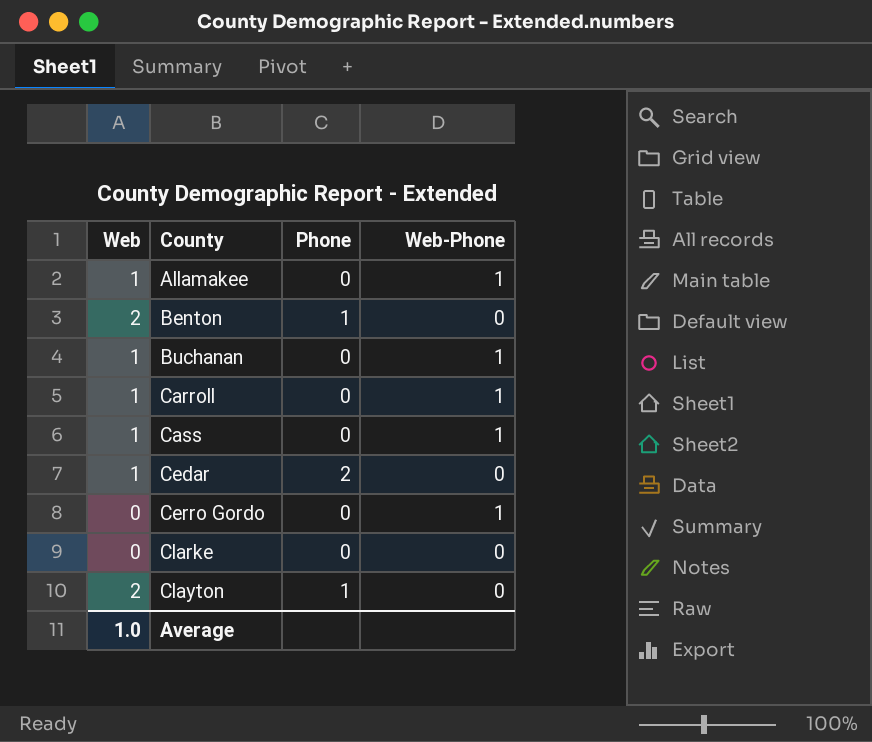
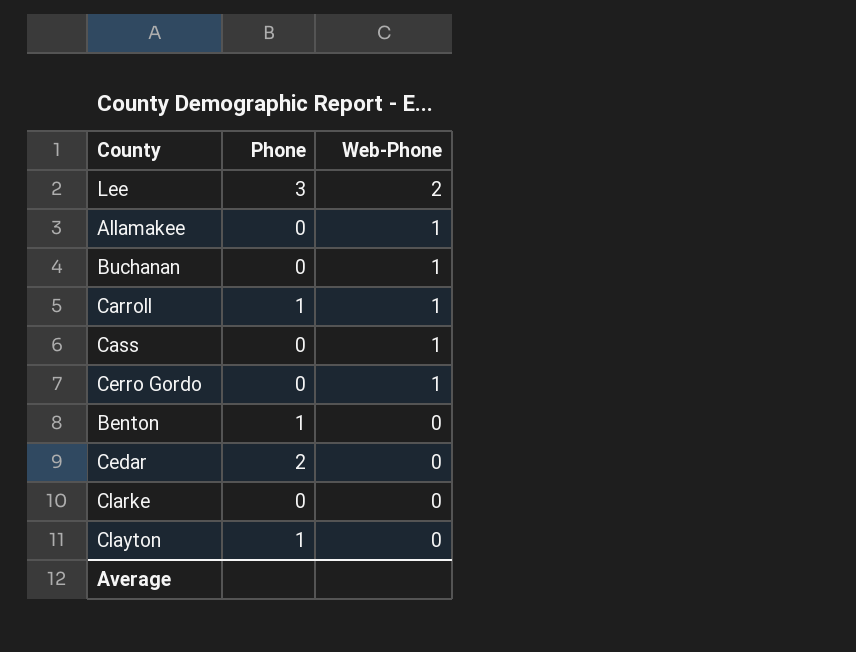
row order: County ascending -> Web-Phone descending
column Web | position: 1 -> none
row Lee: none -> 3 | 2
Carroll | Phone: 0 -> 1

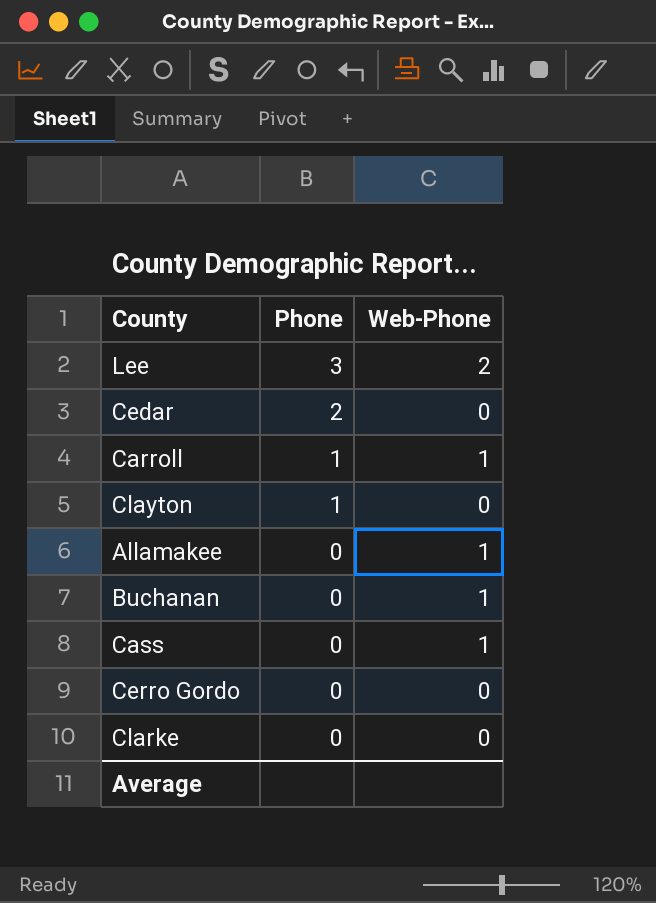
row order: Web-Phone descending -> Phone descending
row Benton: 1 | 0 -> none
Cerro Gordo | Web-Phone: 1 -> 0

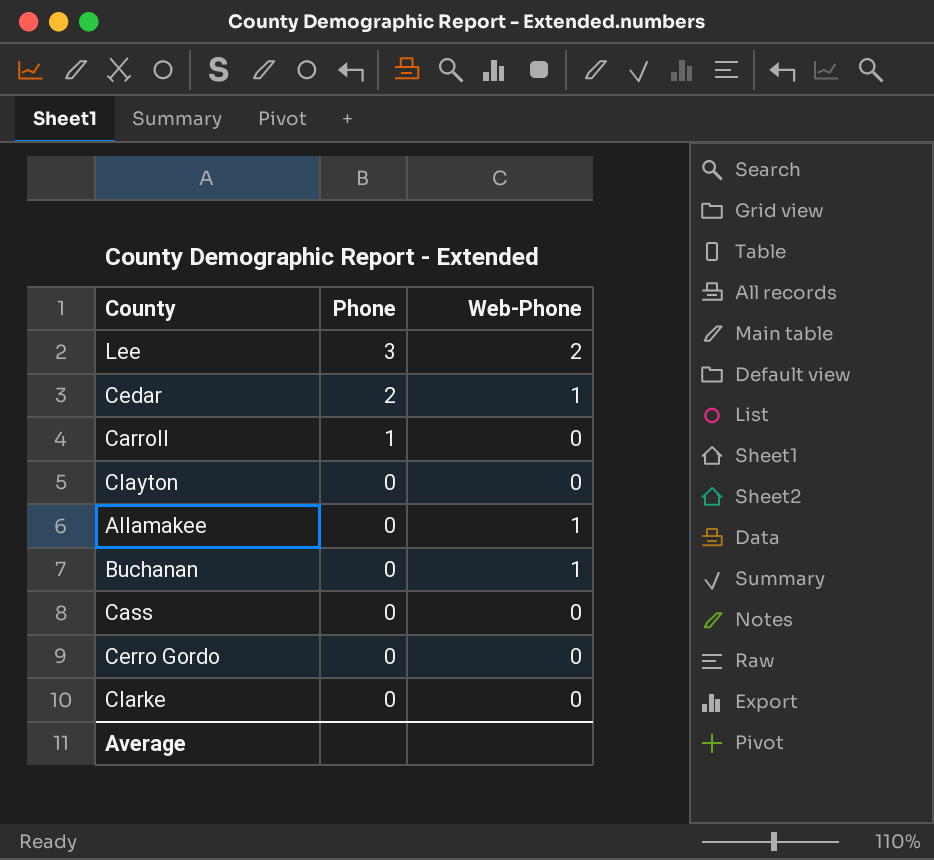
Cedar | Web-Phone: 0 -> 1
Carroll | Web-Phone: 1 -> 0
Clayton | Phone: 1 -> 0
Cass | Web-Phone: 1 -> 0

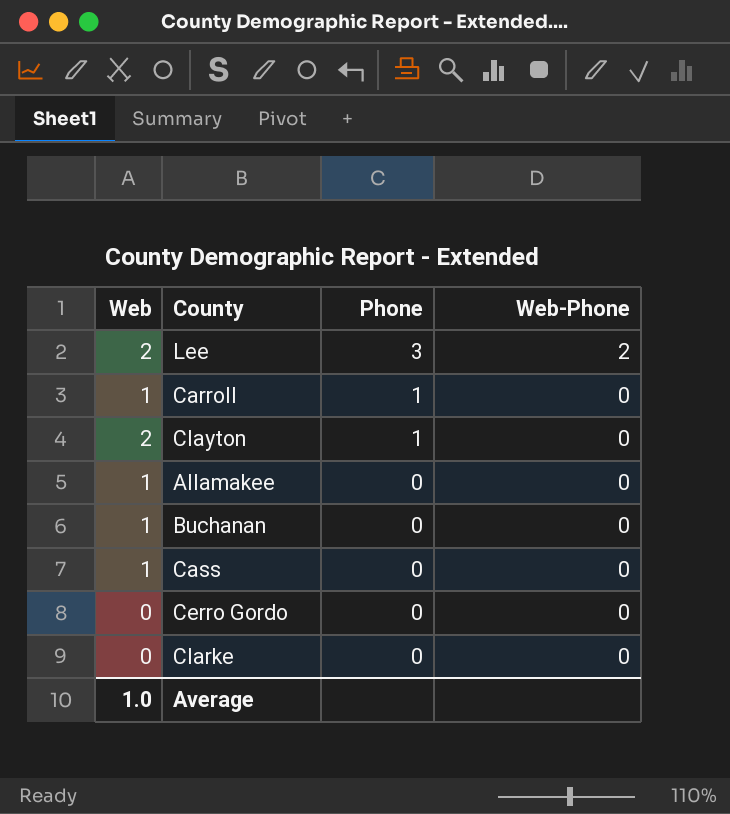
column Web | position: none -> 1
row Cedar: 2 | 1 -> none
Clayton | Phone: 0 -> 1
Allamakee | Web-Phone: 1 -> 0
Buchanan | Web-Phone: 1 -> 0

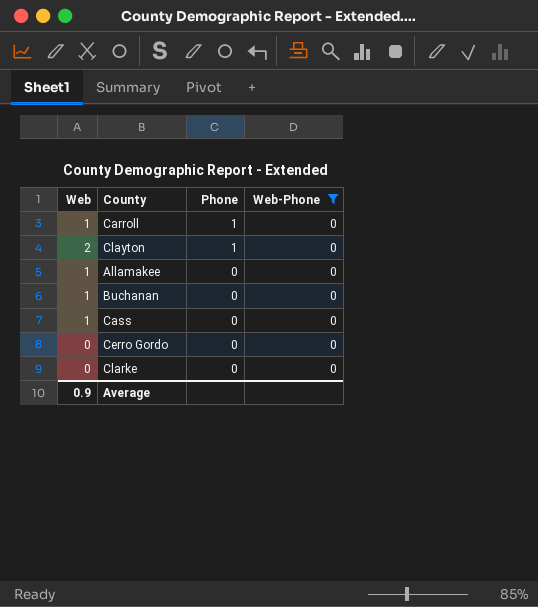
filter: none -> Web-Phone = 0
Average | Web: 1.0 -> 0.9

